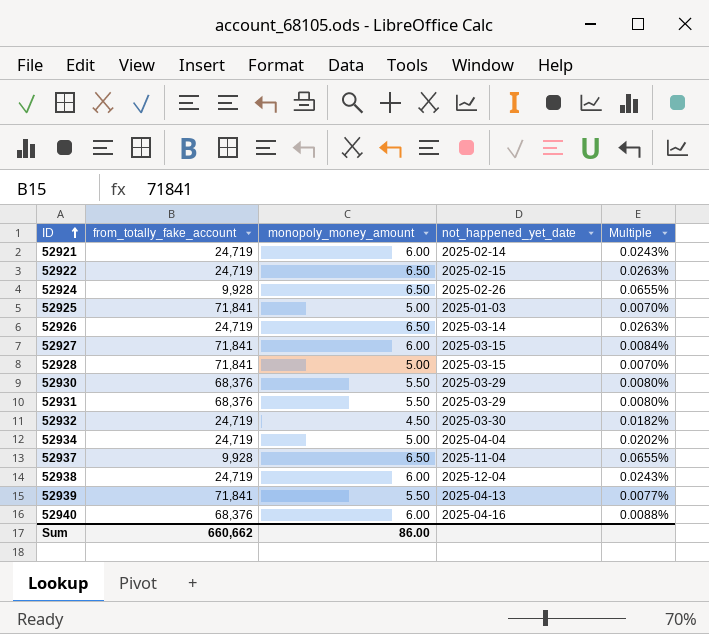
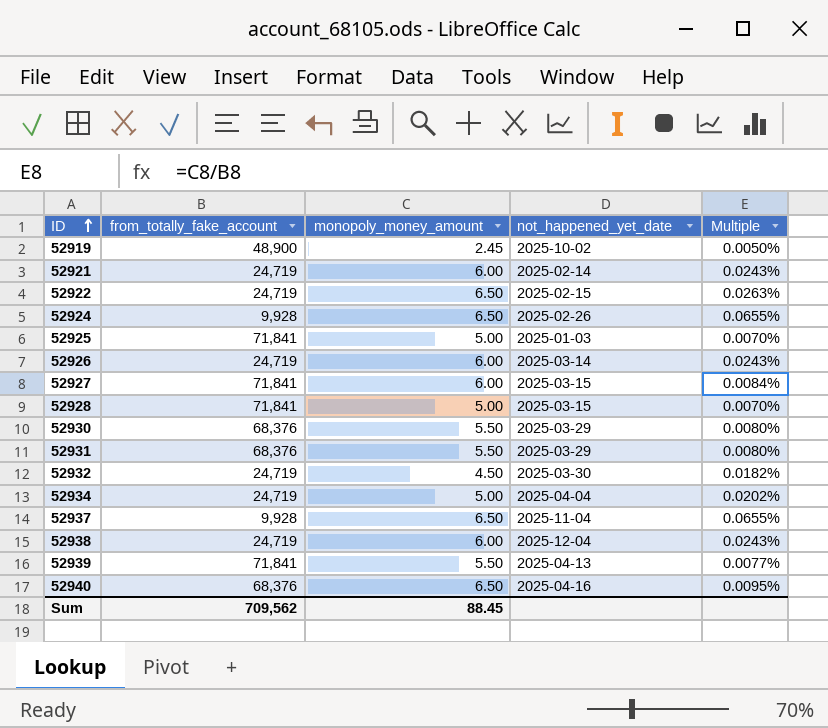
row 52919: none -> 48,900 | 2.45 | 2025-10-02 | 0.0050%
52926 | monopoly_money_amount: 6.50 -> 6.00
52926 | Multiple: 0.0263% -> 0.0243%
52940 | monopoly_money_amount: 6.00 -> 6.50
52940 | Multiple: 0.0088% -> 0.0095%
Sum | from_totally_fake_account: 660,662 -> 709,562
Sum | monopoly_money_amount: 86.00 -> 88.45

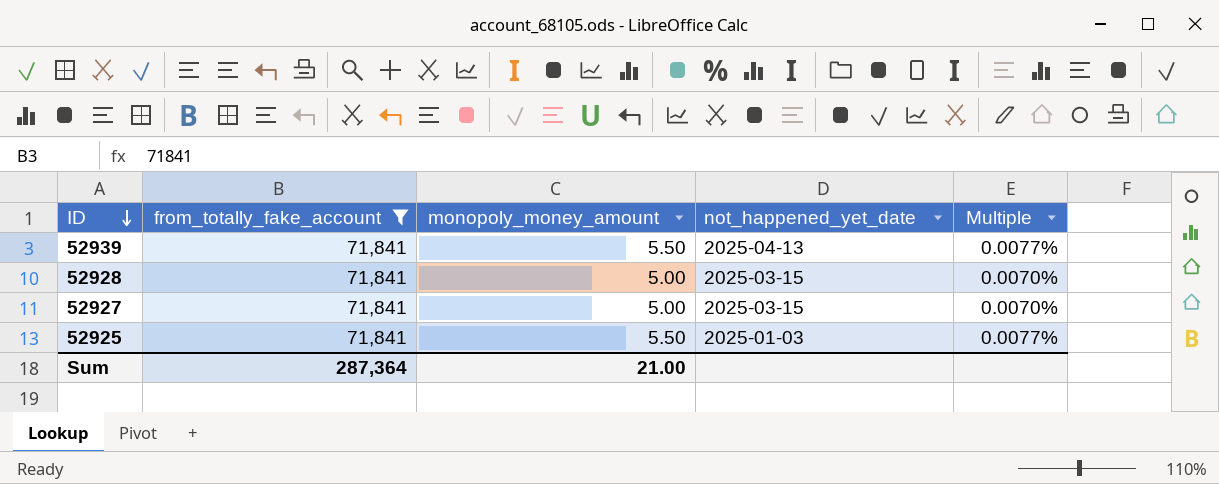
filter: none -> from_totally_fake_account = 71,841
row order: ID ascending -> ID descending
52927 | monopoly_money_amount: 6.00 -> 5.00
52927 | Multiple: 0.0084% -> 0.0070%
52925 | monopoly_money_amount: 5.00 -> 5.50
52925 | Multiple: 0.0070% -> 0.0077%
Sum | from_totally_fake_account: 709,562 -> 287,364
Sum | monopoly_money_amount: 88.45 -> 21.00

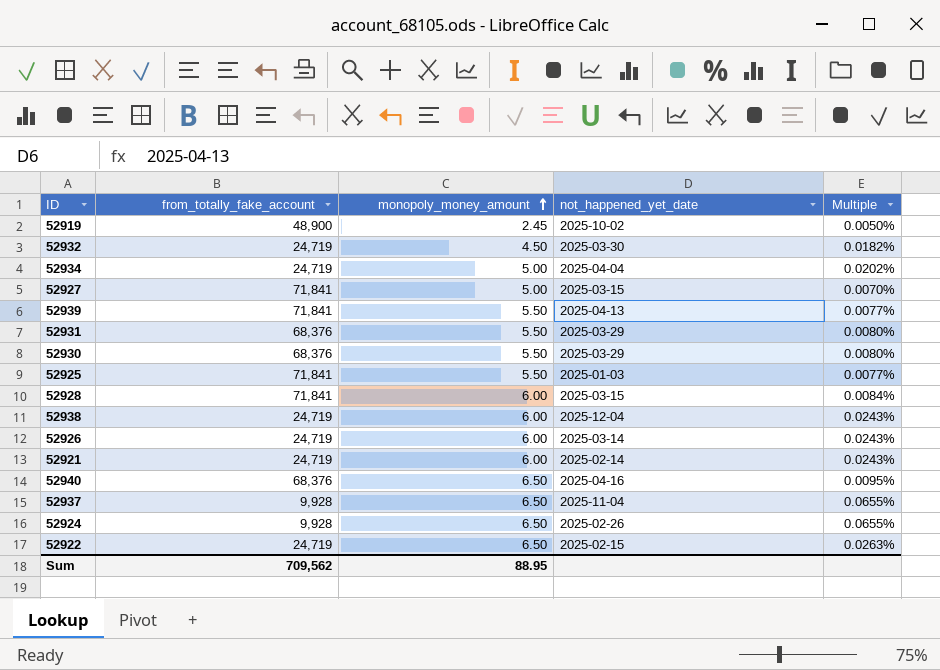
filter: from_totally_fake_account = 71,841 -> none
row order: ID descending -> monopoly_money_amount ascending
52928 | monopoly_money_amount: 5.00 -> 6.00
52928 | Multiple: 0.0070% -> 0.0084%
Sum | from_totally_fake_account: 287,364 -> 709,562
Sum | monopoly_money_amount: 21.00 -> 88.95

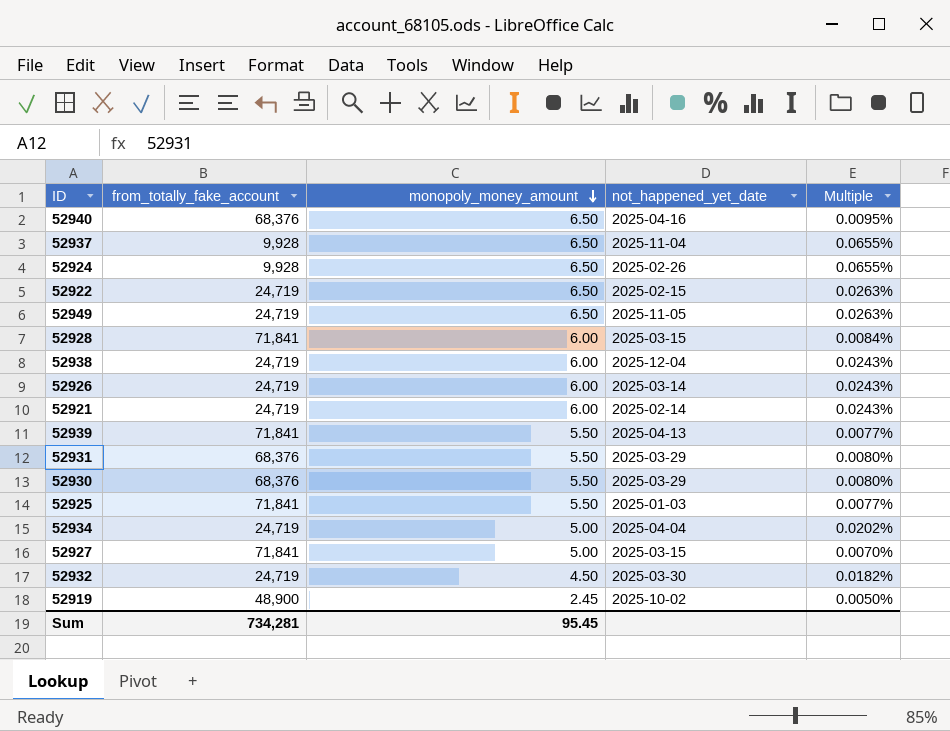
row order: monopoly_money_amount ascending -> monopoly_money_amount descending
row 52949: none -> 24,719 | 6.50 | 2025-11-05 | 0.0263%
Sum | from_totally_fake_account: 709,562 -> 734,281
Sum | monopoly_money_amount: 88.95 -> 95.45

